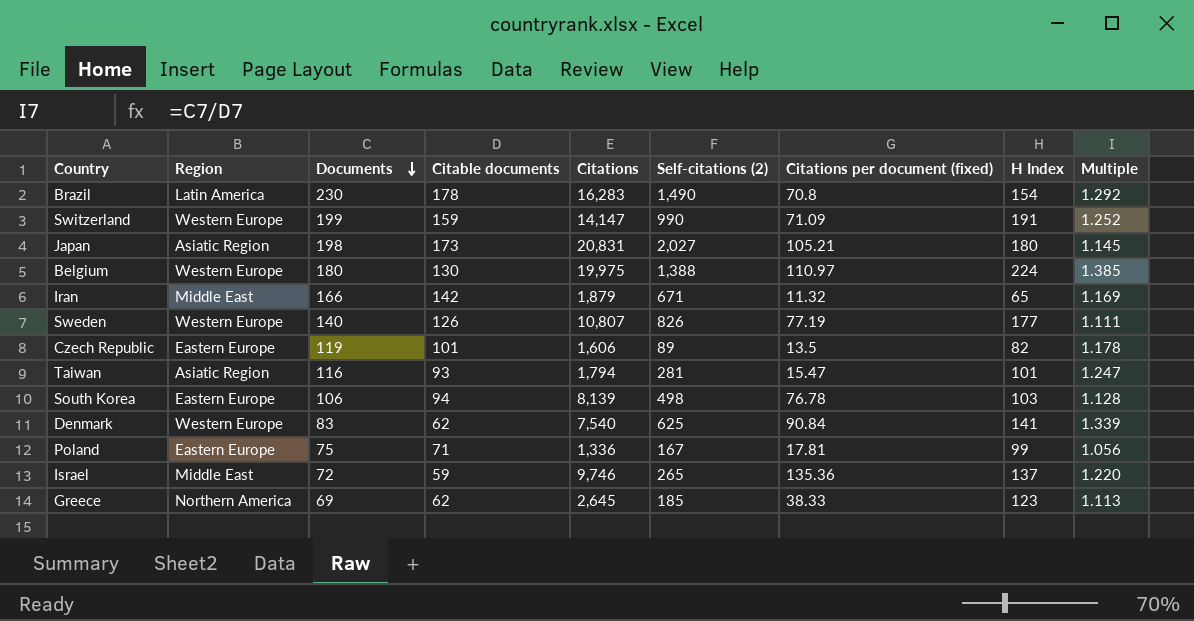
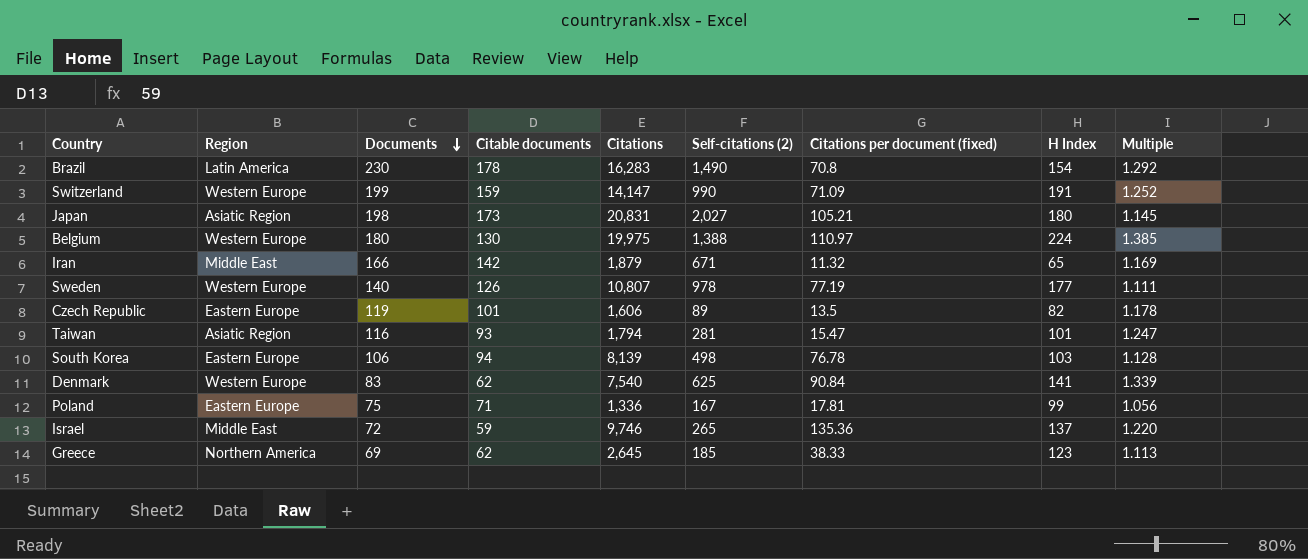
Sweden | Self-citations (2): 826 -> 978

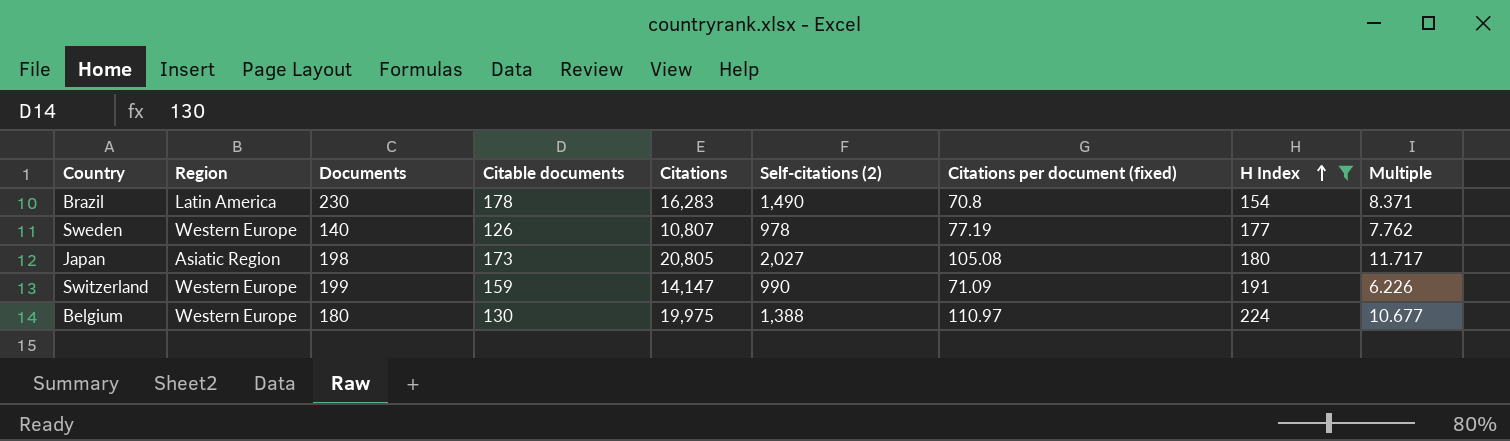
filter: none -> H Index >= 154
row order: Documents descending -> H Index ascending
column Multiple | formula: [Documents] / [Citable documents] -> [Self-citations (2)] / [Citable documents]
Japan | Citations: 20,831 -> 20,805
Japan | Citations per document (fixed): 105.21 -> 105.08

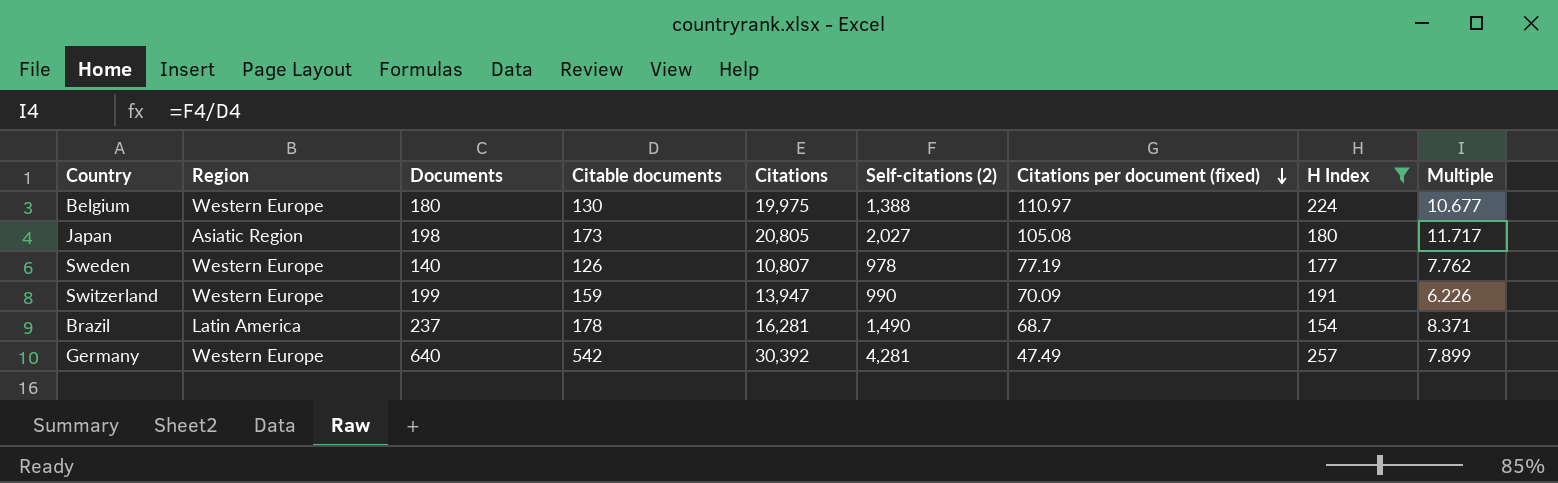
row order: H Index ascending -> Citations per document (fixed) descending
Switzerland | Citations: 14,147 -> 13,947
Switzerland | Citations per document (fixed): 71.09 -> 70.09
Brazil | Documents: 230 -> 237
Brazil | Citations: 16,283 -> 16,281
Brazil | Citations per document (fixed): 70.8 -> 68.7
row Germany: none -> Western Europe | 640 | 542 | 30,392 | 4,281 | 47.49 | 257 | 7.899

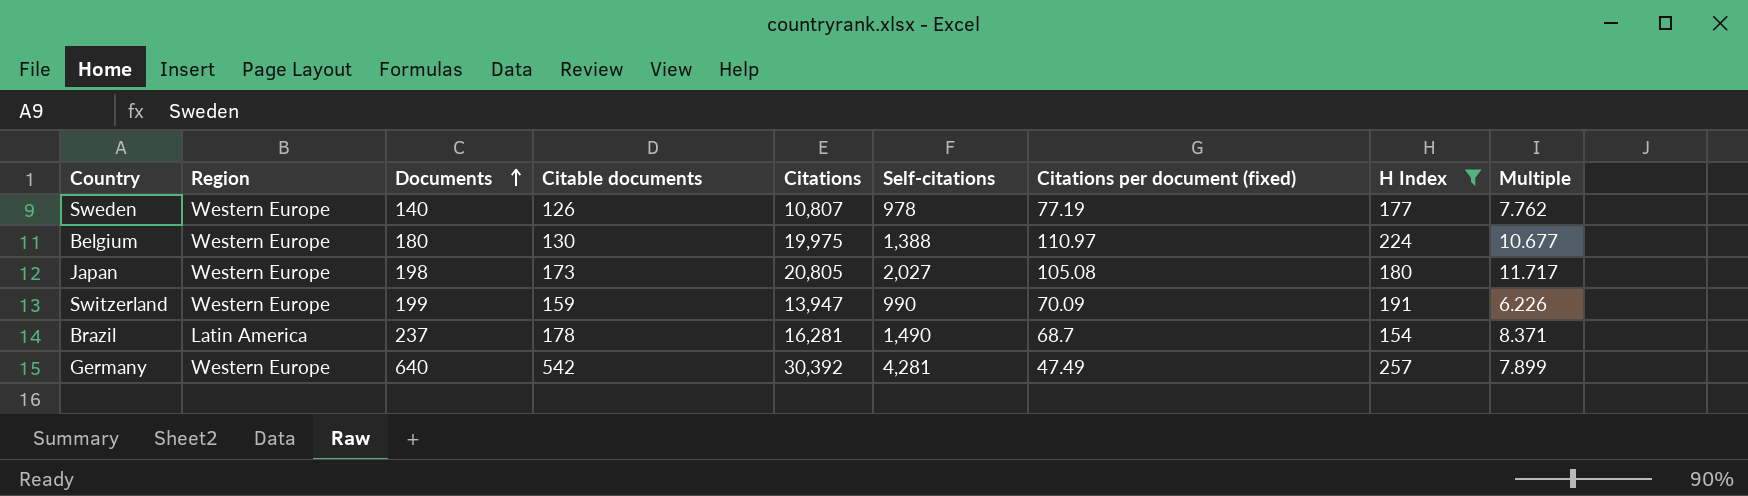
row order: Citations per document (fixed) descending -> Documents ascending
column name: Self-citations (2) -> Self-citations
Japan | Region: Asiatic Region -> Western Europe

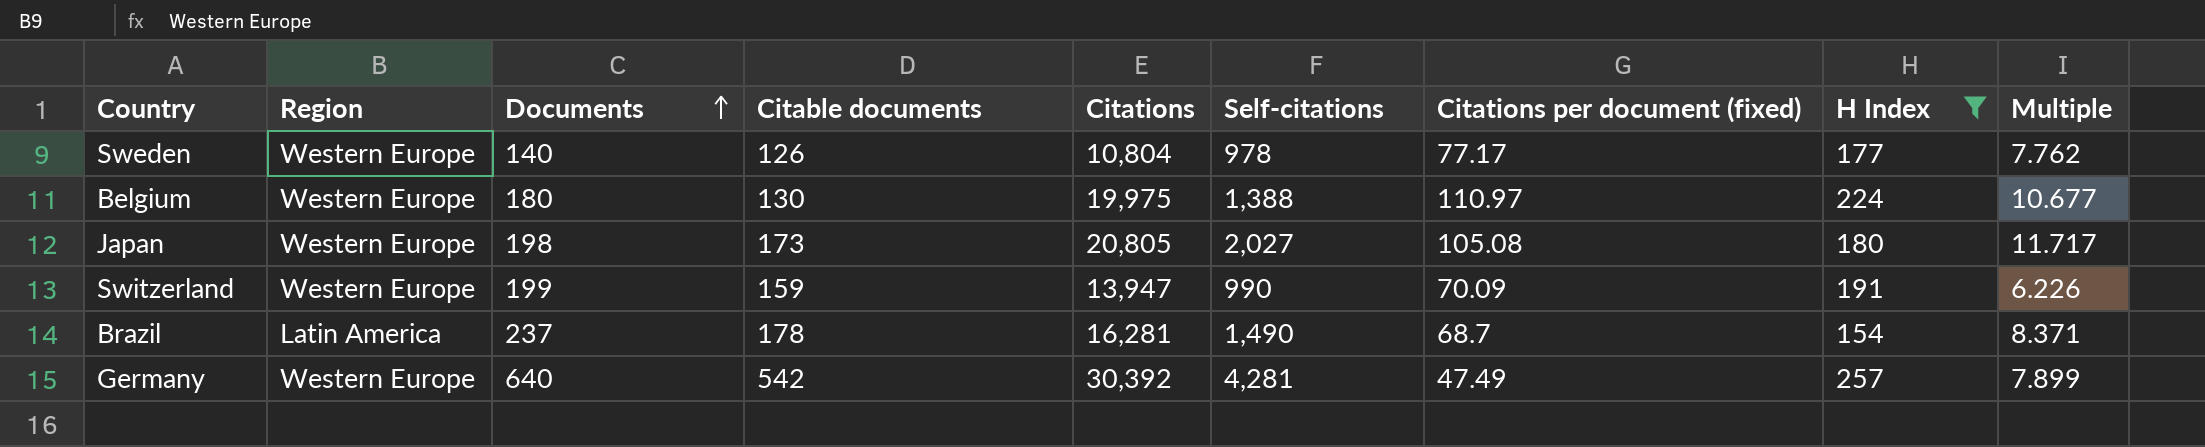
Sweden | Citations: 10,807 -> 10,804
Sweden | Citations per document (fixed): 77.19 -> 77.17

